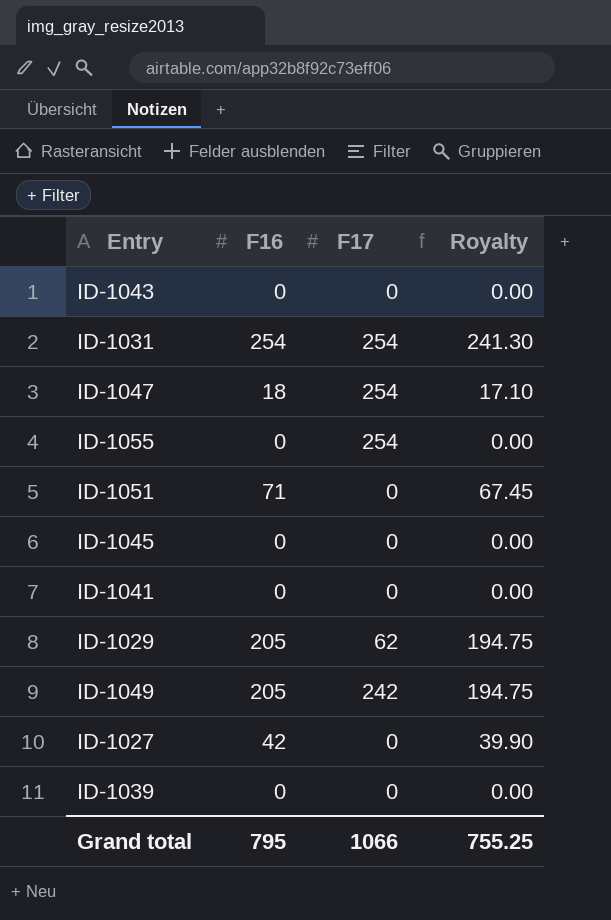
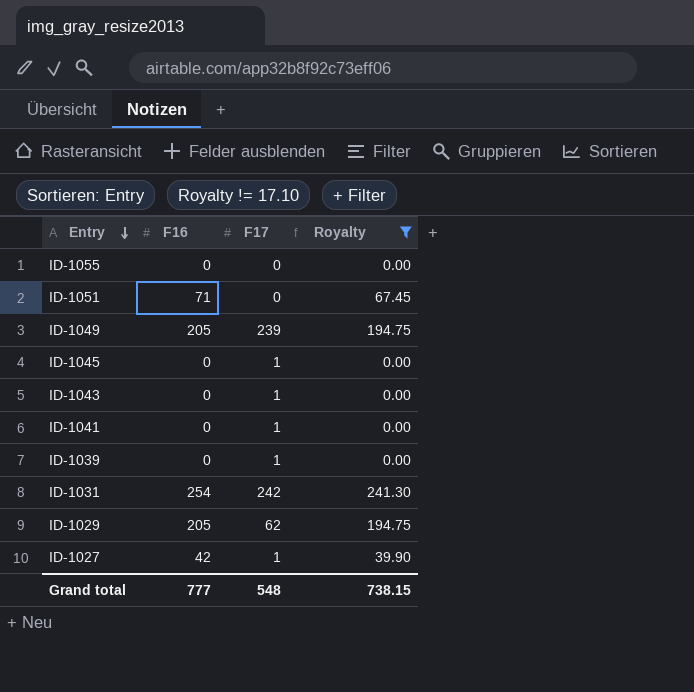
filter: none -> Royalty != 17.10
row order: none -> Entry descending
ID-1055 | F17: 254 -> 0
ID-1049 | F17: 242 -> 239
ID-1045 | F17: 0 -> 1
ID-1043 | F17: 0 -> 1
ID-1041 | F17: 0 -> 1
ID-1039 | F17: 0 -> 1
ID-1031 | F17: 254 -> 242
ID-1027 | F17: 0 -> 1
Grand total | F16: 795 -> 777
Grand total | F17: 1066 -> 548
Grand total | Royalty: 755.25 -> 738.15

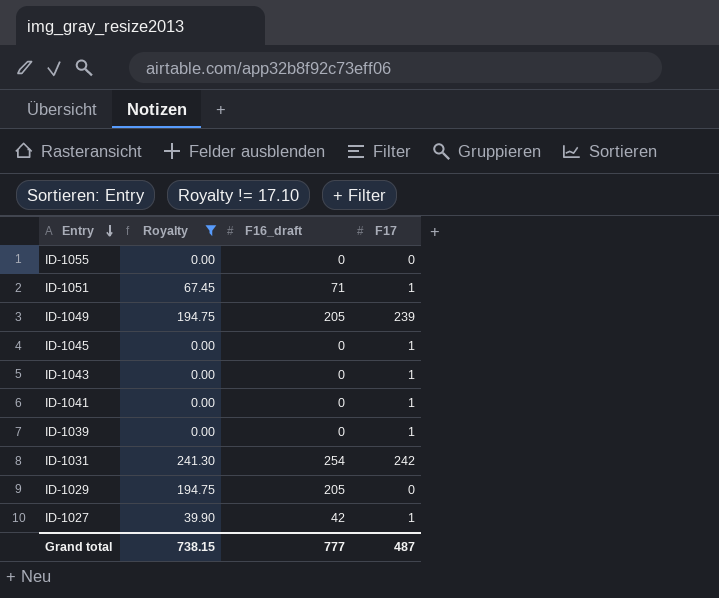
column Royalty | position: 4 -> 2
column name: F16 -> F16_draft
ID-1051 | F17: 0 -> 1
ID-1029 | F17: 62 -> 0
Grand total | F17: 548 -> 487

